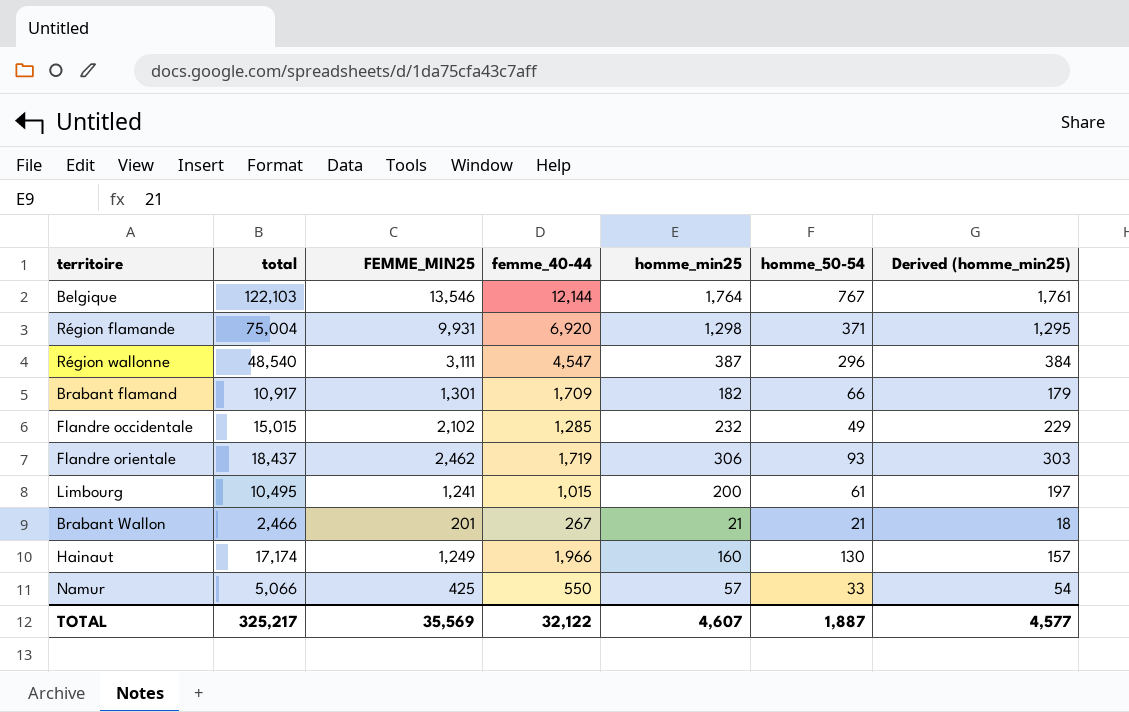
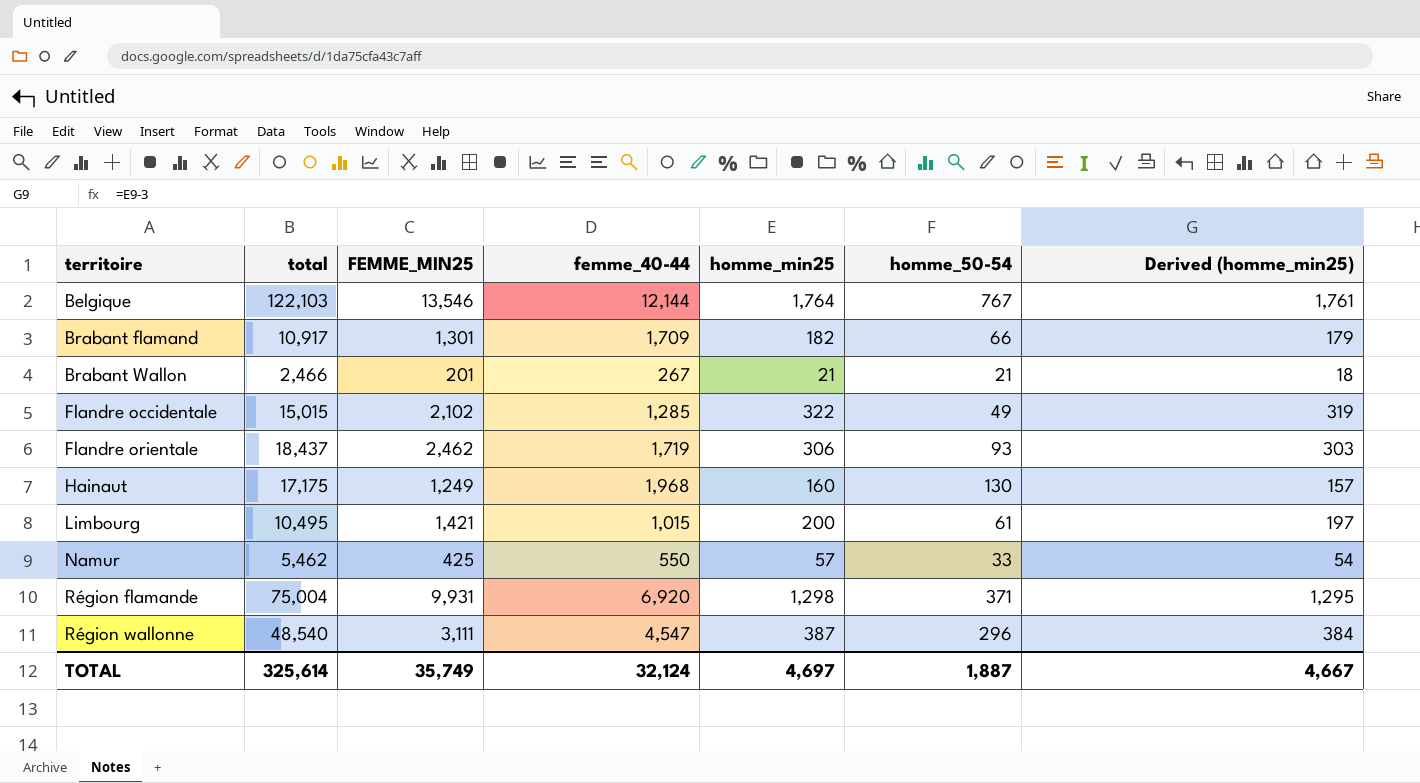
row order: none -> territoire ascending
Flandre occidentale | homme_min25: 232 -> 322
Flandre occidentale | Derived (homme_min25): 229 -> 319
Hainaut | total: 17,174 -> 17,175
Hainaut | femme_40-44: 1,966 -> 1,968
Limbourg | FEMME_MIN25: 1,241 -> 1,421
Namur | total: 5,066 -> 5,462
TOTAL | total: 325,217 -> 325,614
TOTAL | FEMME_MIN25: 35,569 -> 35,749
TOTAL | femme_40-44: 32,122 -> 32,124
TOTAL | homme_min25: 4,607 -> 4,697
TOTAL | Derived (homme_min25): 4,577 -> 4,667

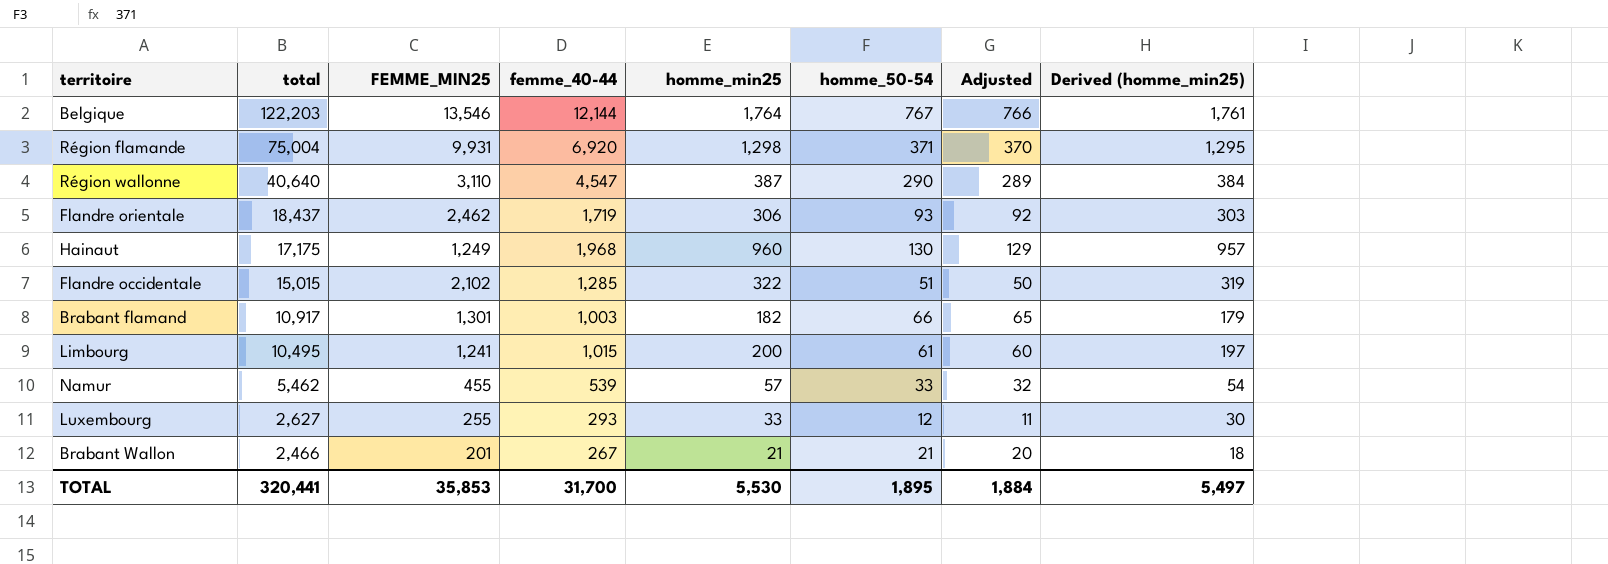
row order: territoire ascending -> total descending
column Adjusted | formula: none -> [homme_50-54] - 1
Belgique | total: 122,103 -> 122,203
Région wallonne | total: 48,540 -> 40,640
Région wallonne | FEMME_MIN25: 3,111 -> 3,110
Région wallonne | homme_50-54: 296 -> 290
Hainaut | homme_min25: 160 -> 960
Hainaut | Derived (homme_min25): 157 -> 957
Flandre occidentale | homme_50-54: 49 -> 51
Brabant flamand | femme_40-44: 1,709 -> 1,003
Limbourg | FEMME_MIN25: 1,421 -> 1,241
Namur | FEMME_MIN25: 425 -> 455
Namur | femme_40-44: 550 -> 539
row Luxembourg: none -> 2,627 | 255 | 293 | 33 | 12 | 11 | 30
TOTAL | total: 325,614 -> 320,441
TOTAL | FEMME_MIN25: 35,749 -> 35,853
TOTAL | femme_40-44: 32,124 -> 31,700
TOTAL | homme_min25: 4,697 -> 5,530
TOTAL | homme_50-54: 1,887 -> 1,895
TOTAL | Derived (homme_min25): 4,667 -> 5,497

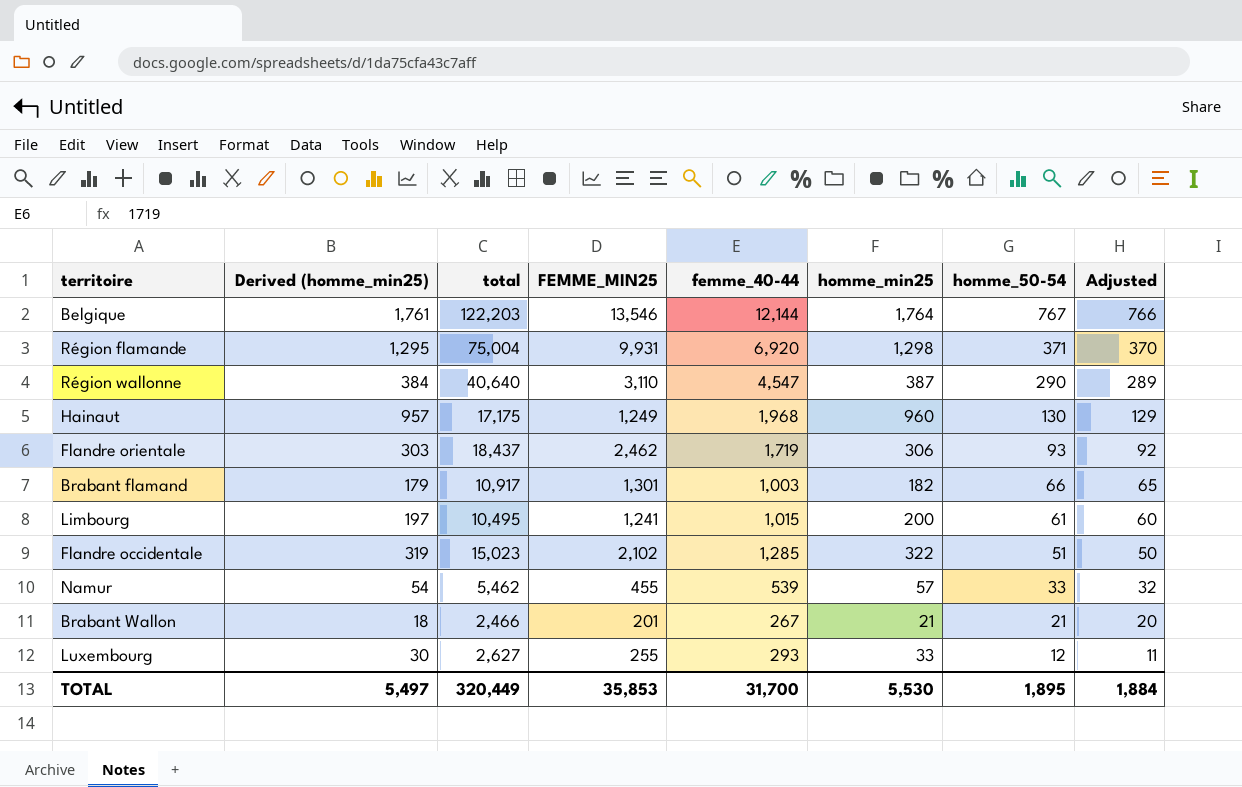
row order: total descending -> homme_50-54 descending
column Derived (homme_min25) | position: 8 -> 2
Flandre occidentale | total: 15,015 -> 15,023
TOTAL | total: 320,441 -> 320,449

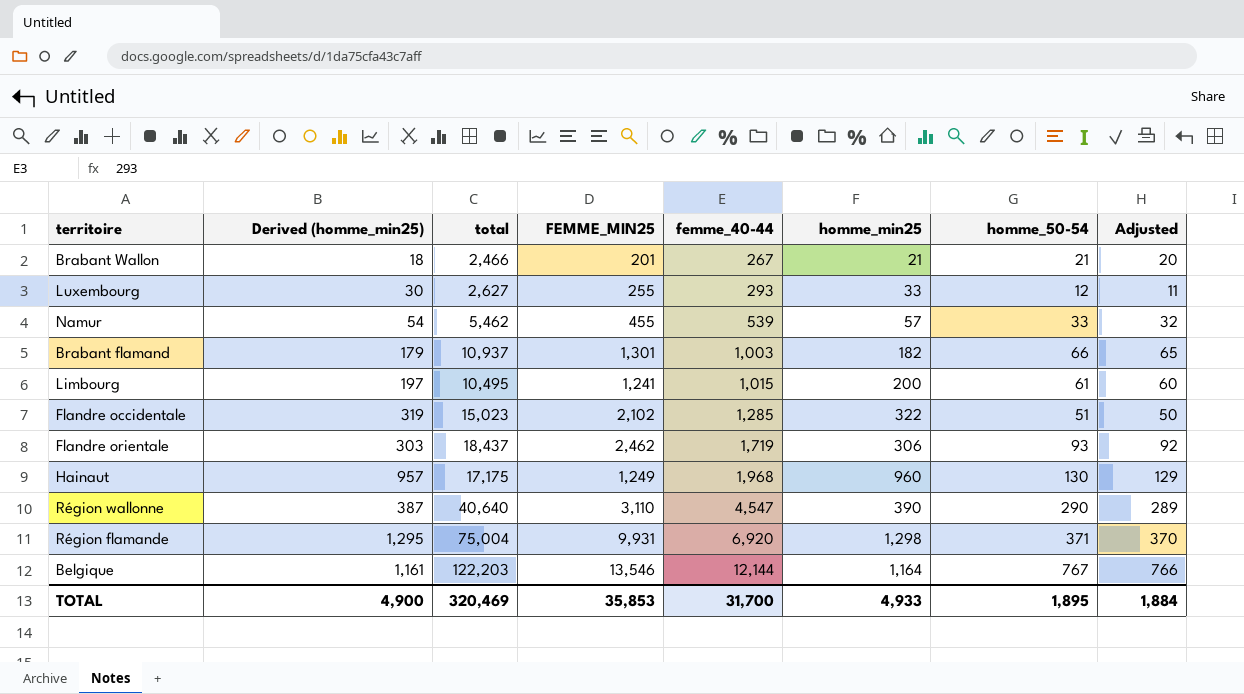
row order: homme_50-54 descending -> femme_40-44 ascending
Brabant flamand | total: 10,917 -> 10,937
Région wallonne | Derived (homme_min25): 384 -> 387
Région wallonne | homme_min25: 387 -> 390
Belgique | Derived (homme_min25): 1,761 -> 1,161
Belgique | homme_min25: 1,764 -> 1,164
TOTAL | Derived (homme_min25): 5,497 -> 4,900
TOTAL | total: 320,449 -> 320,469
TOTAL | homme_min25: 5,530 -> 4,933

